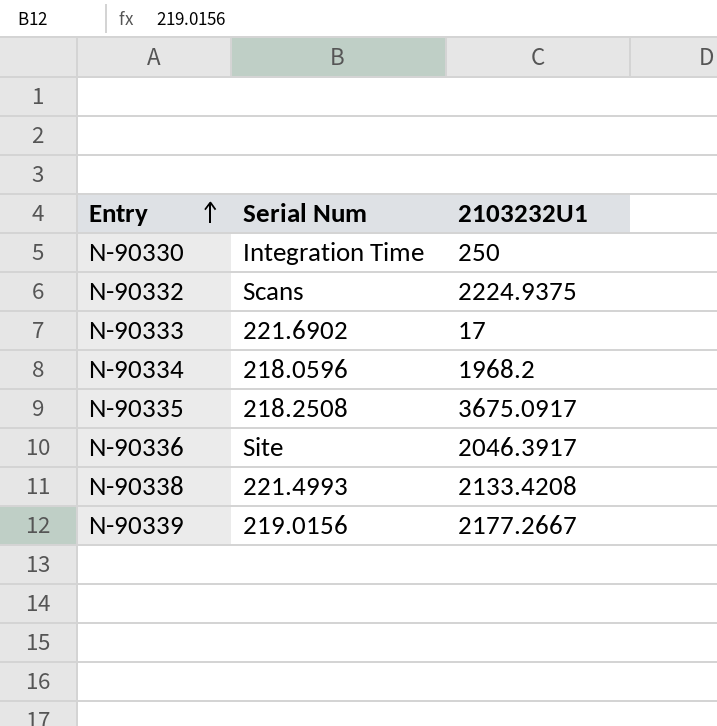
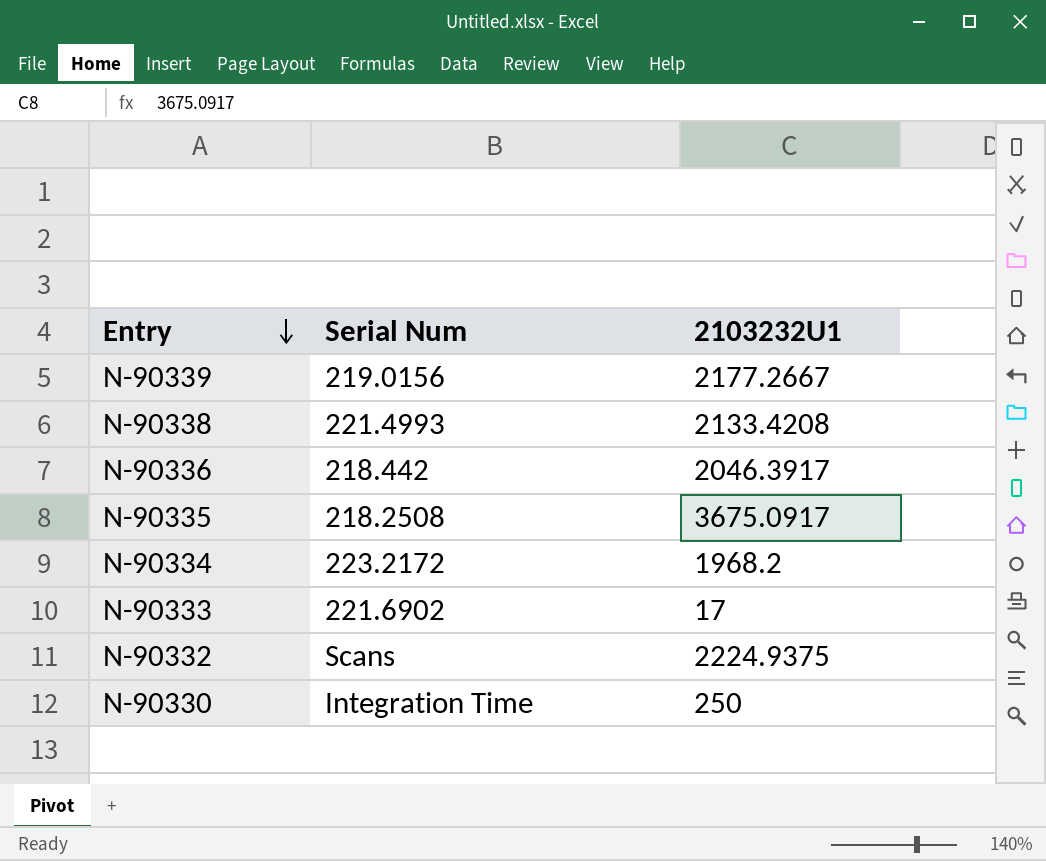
row order: Entry ascending -> Entry descending
N-90336 | Serial Num: Site -> 218.442
N-90334 | Serial Num: 218.0596 -> 223.2172

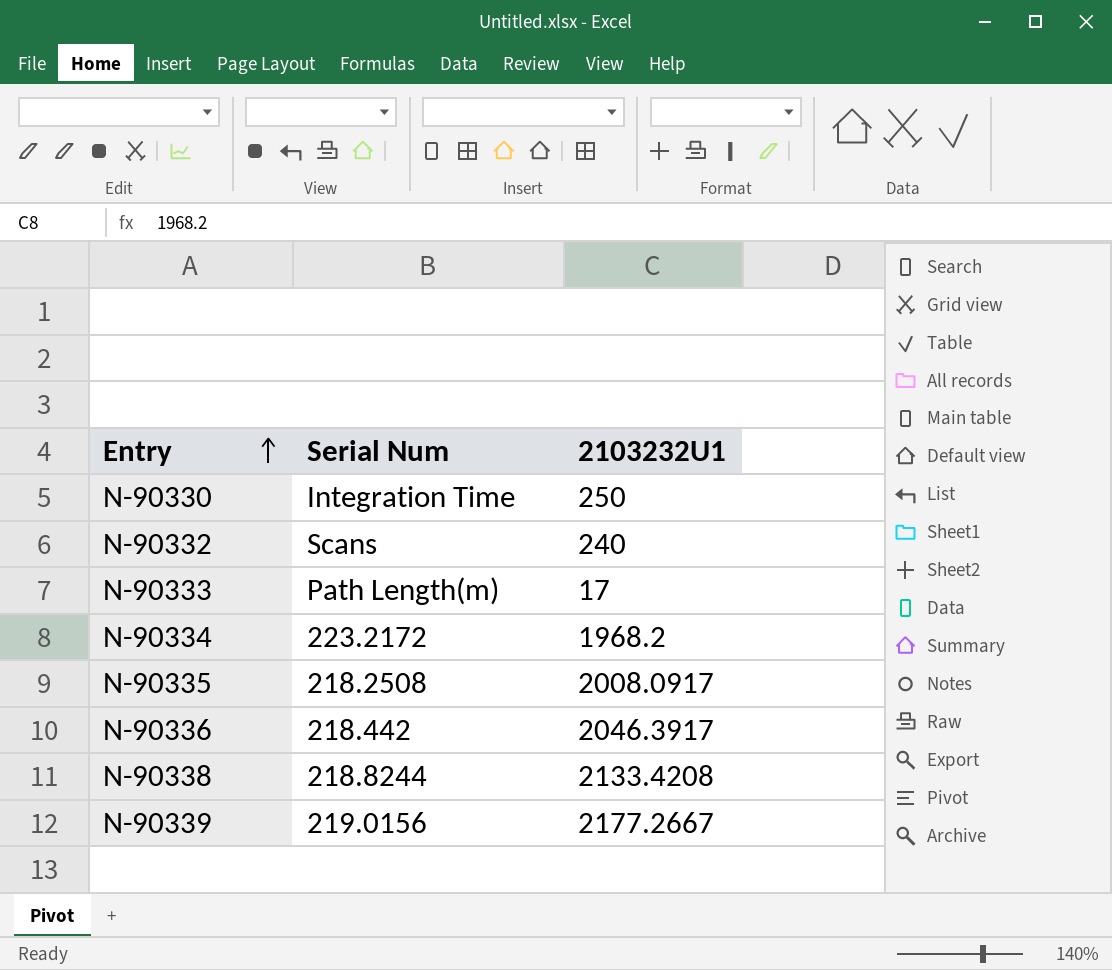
row order: Entry descending -> Entry ascending
N-90332 | 2103232U1: 2224.9375 -> 240
N-90333 | Serial Num: 221.6902 -> Path Length(m)
N-90335 | 2103232U1: 3675.0917 -> 2008.0917
N-90338 | Serial Num: 221.4993 -> 218.8244

